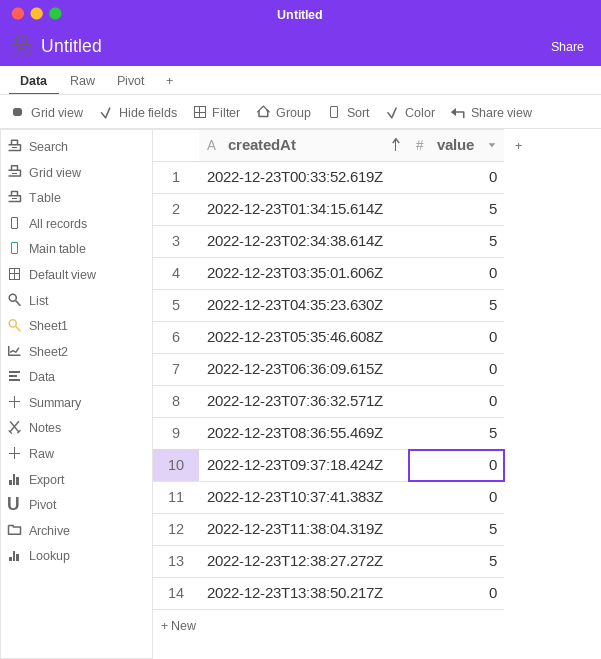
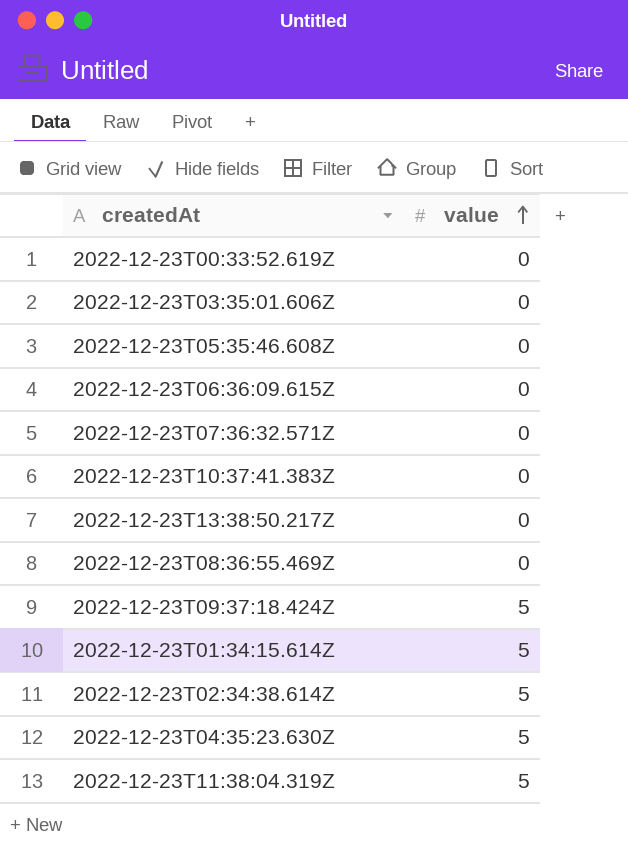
row order: createdAt ascending -> value ascending
row 2022-12-23T12:38:27.272Z: 5 -> none
2022-12-23T08:36:55.469Z | value: 5 -> 0
2022-12-23T09:37:18.424Z | value: 0 -> 5

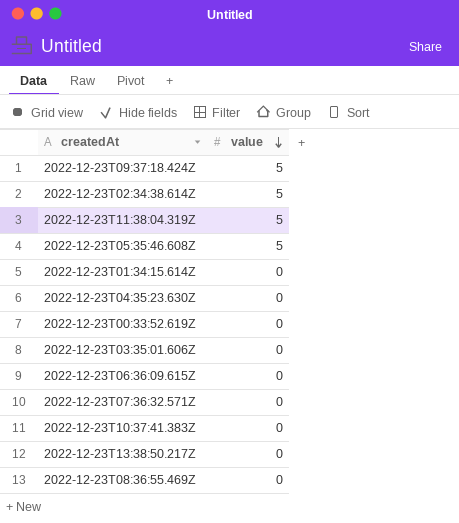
row order: value ascending -> value descending
2022-12-23T05:35:46.608Z | value: 0 -> 5
2022-12-23T01:34:15.614Z | value: 5 -> 0
2022-12-23T04:35:23.630Z | value: 5 -> 0

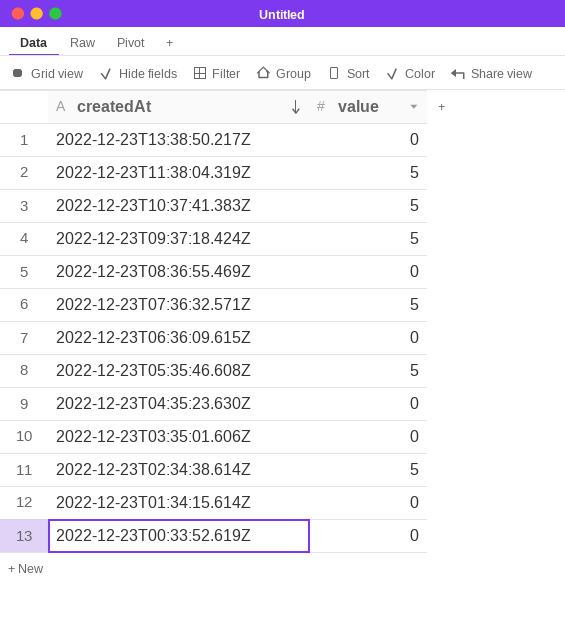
row order: value descending -> createdAt descending
2022-12-23T10:37:41.383Z | value: 0 -> 5
2022-12-23T07:36:32.571Z | value: 0 -> 5

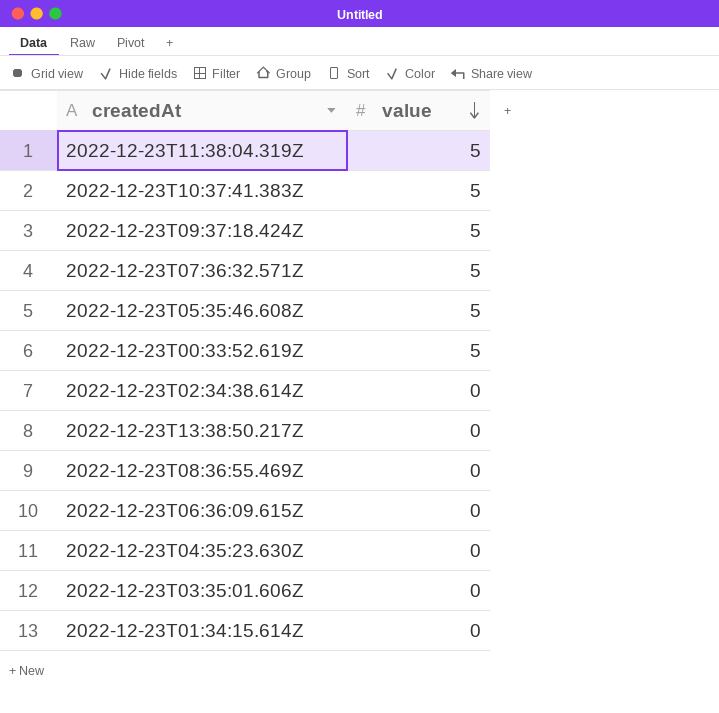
row order: createdAt descending -> value descending
2022-12-23T00:33:52.619Z | value: 0 -> 5
2022-12-23T02:34:38.614Z | value: 5 -> 0

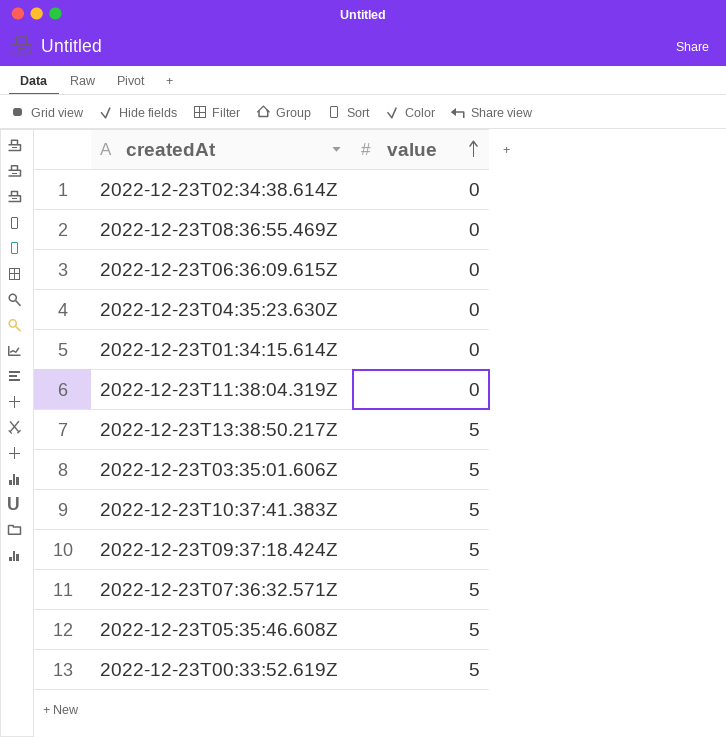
row order: value descending -> value ascending
2022-12-23T11:38:04.319Z | value: 5 -> 0
2022-12-23T13:38:50.217Z | value: 0 -> 5
2022-12-23T03:35:01.606Z | value: 0 -> 5

